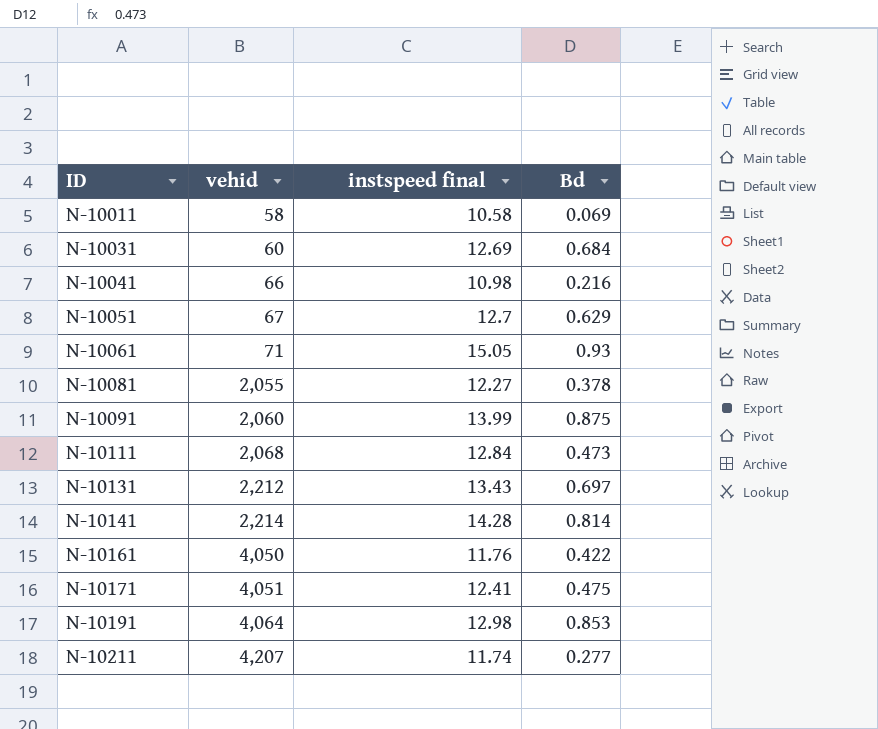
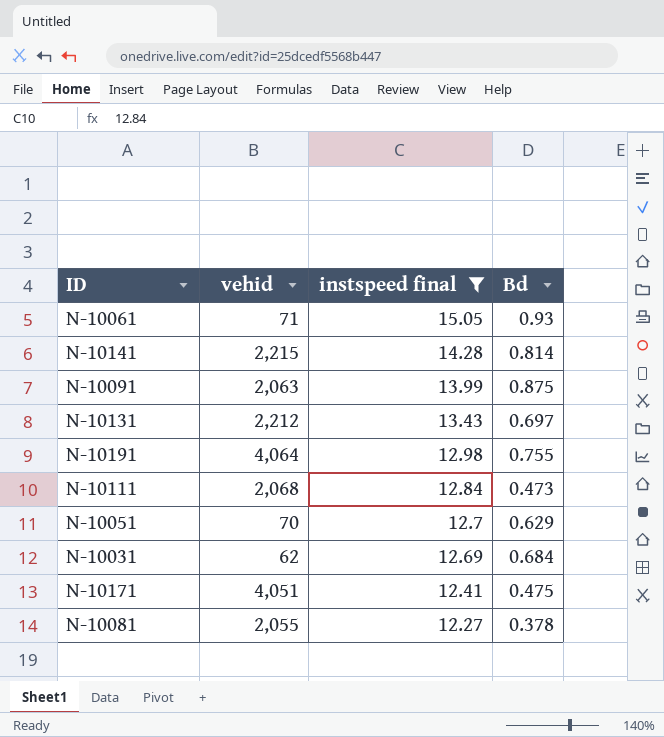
filter: none -> instspeed final >= 12.27
row order: ID ascending -> instspeed final descending
N-10141 | vehid: 2,214 -> 2,215
N-10091 | vehid: 2,060 -> 2,063
N-10191 | Bd: 0.853 -> 0.755
N-10051 | vehid: 67 -> 70
N-10031 | vehid: 60 -> 62

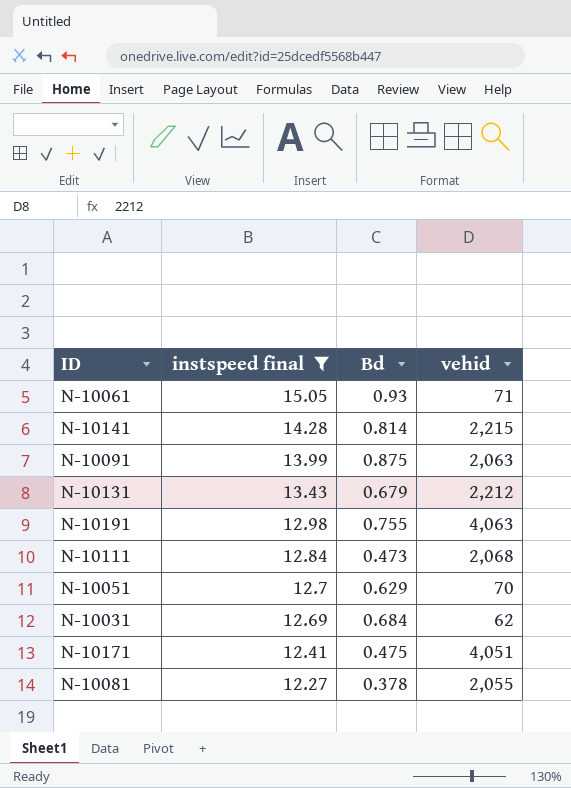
column vehid | position: 2 -> 4
N-10131 | Bd: 0.697 -> 0.679
N-10191 | vehid: 4,064 -> 4,063

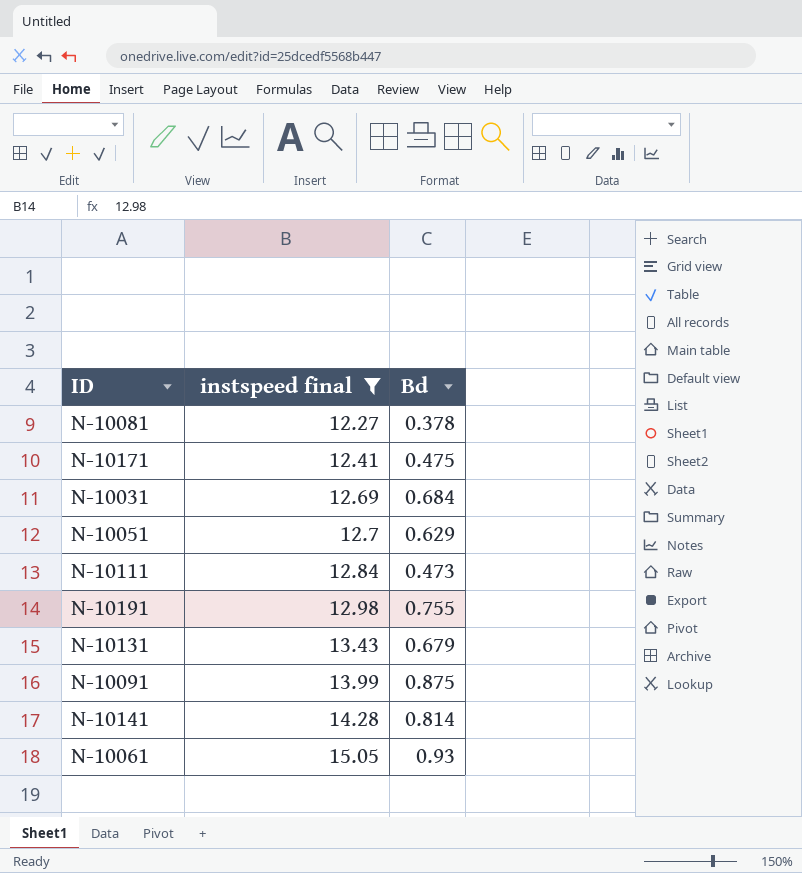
row order: instspeed final descending -> instspeed final ascending
column vehid | position: 4 -> none

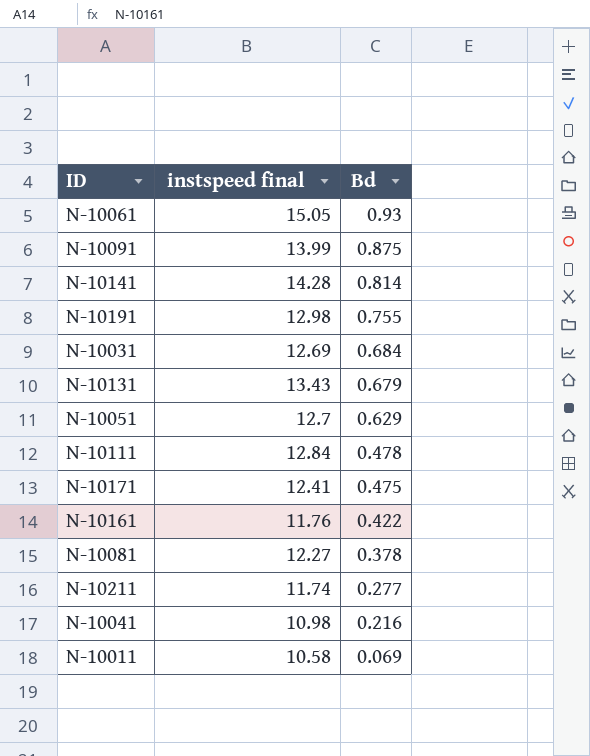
filter: instspeed final >= 12.27 -> none
row order: instspeed final ascending -> Bd descending
N-10111 | Bd: 0.473 -> 0.478

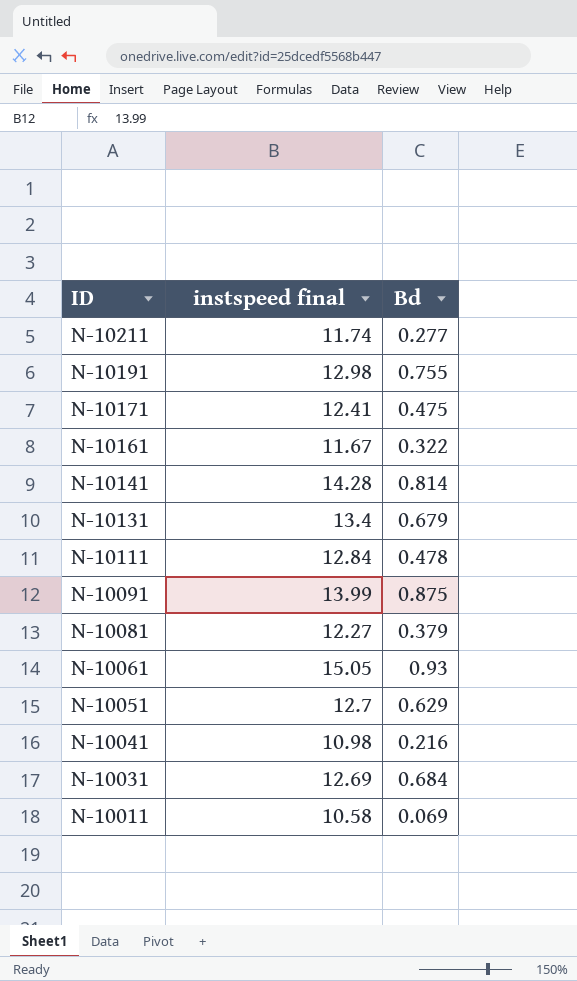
row order: Bd descending -> ID descending
N-10161 | instspeed final: 11.76 -> 11.67
N-10161 | Bd: 0.422 -> 0.322
N-10131 | instspeed final: 13.43 -> 13.4
N-10081 | Bd: 0.378 -> 0.379

